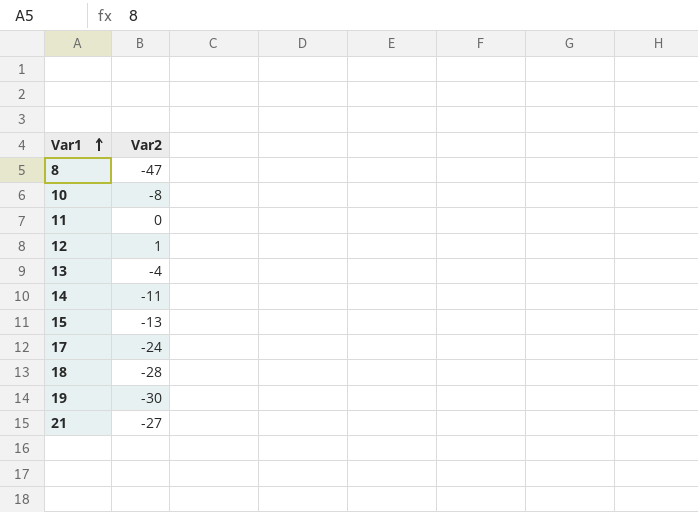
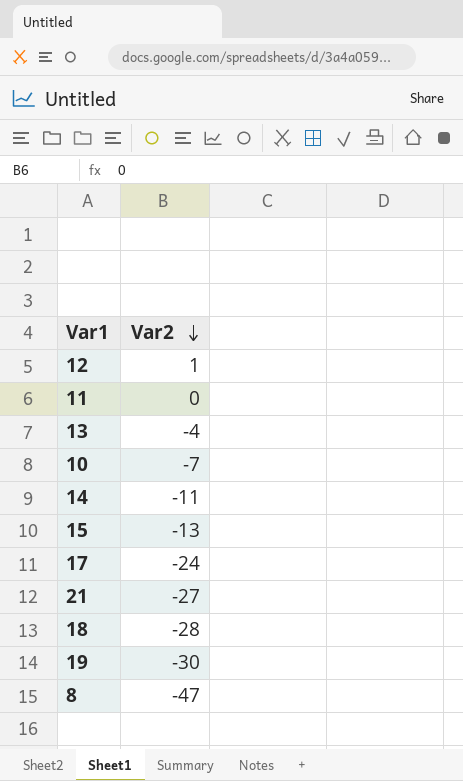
row order: Var1 ascending -> Var2 descending
10 | Var2: -8 -> -7

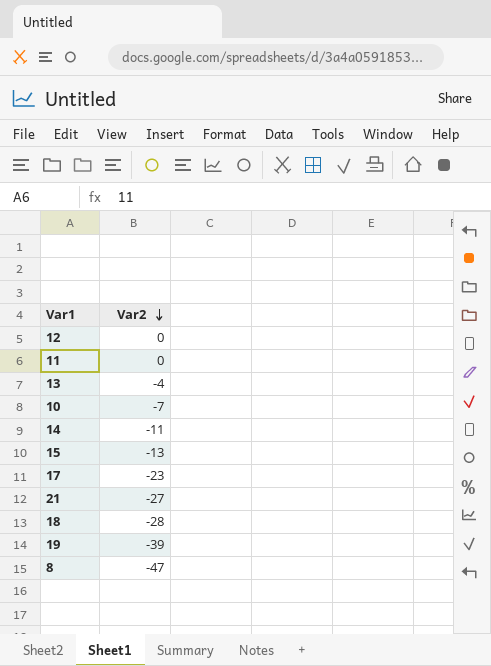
12 | Var2: 1 -> 0
17 | Var2: -24 -> -23
19 | Var2: -30 -> -39

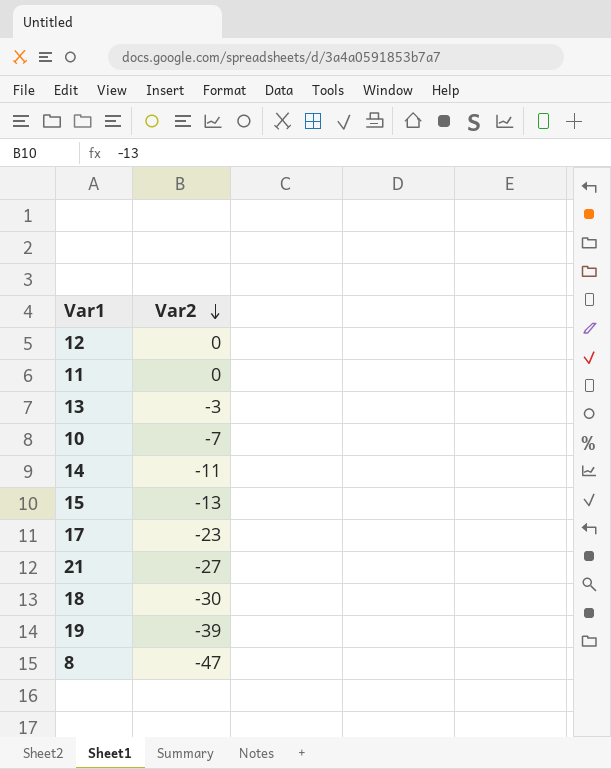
13 | Var2: -4 -> -3
18 | Var2: -28 -> -30

